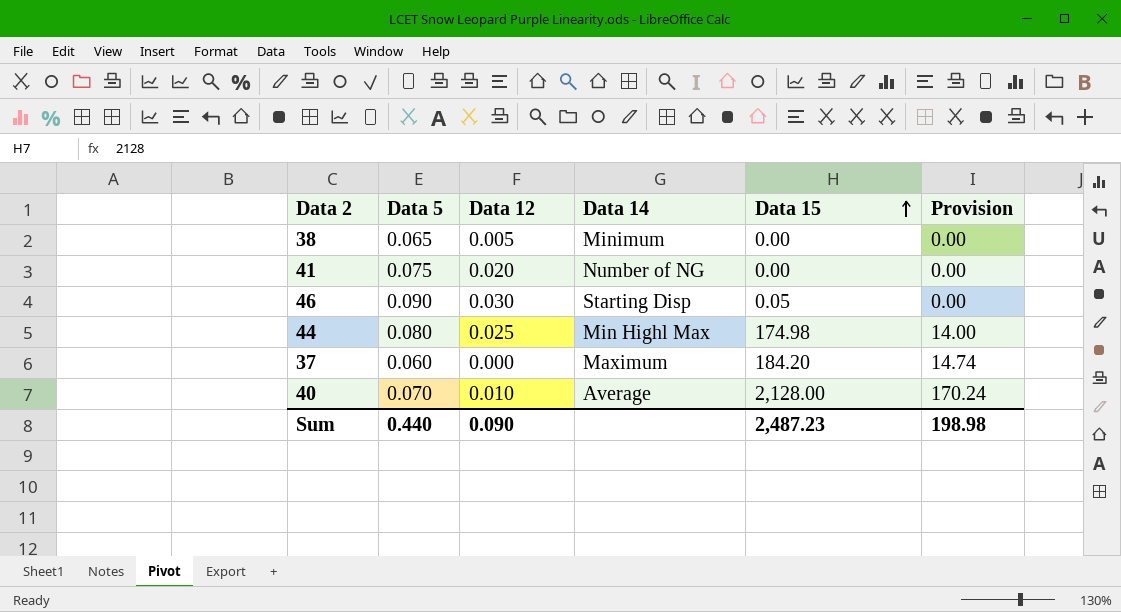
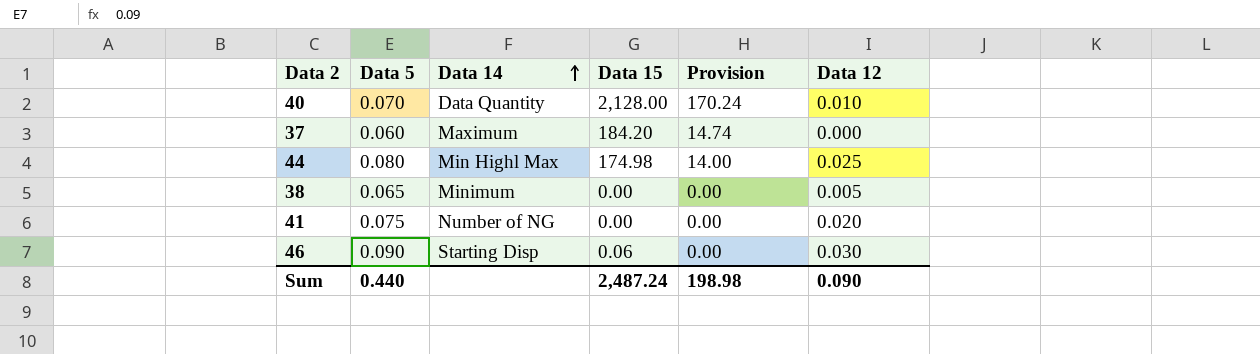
row order: Data 15 ascending -> Data 14 ascending
column Data 12 | position: 3 -> 6
40 | Data 14: Average -> Data Quantity
46 | Data 15: 0.05 -> 0.06
Sum | Data 15: 2,487.23 -> 2,487.24

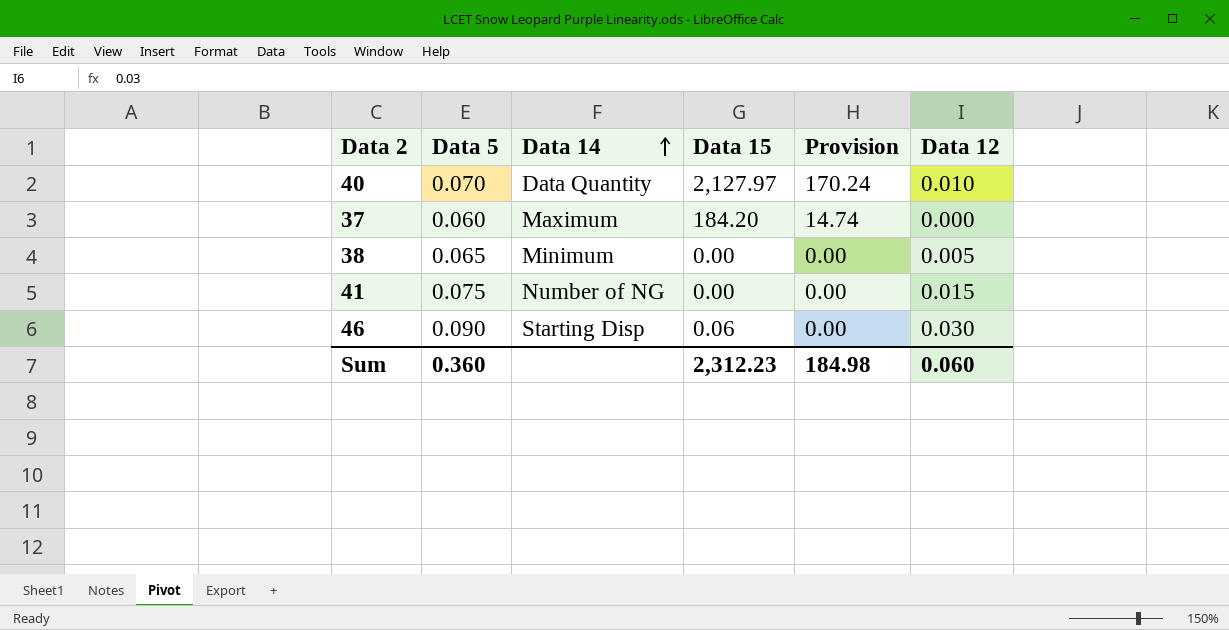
row 44: 0.080 | Min Highl Max | 174.98 | 14.00 | 0.025 -> none
40 | Data 15: 2,128.00 -> 2,127.97
41 | Data 12: 0.020 -> 0.015
Sum | Data 5: 0.440 -> 0.360
Sum | Data 15: 2,487.24 -> 2,312.23
Sum | Provision: 198.98 -> 184.98
Sum | Data 12: 0.090 -> 0.060

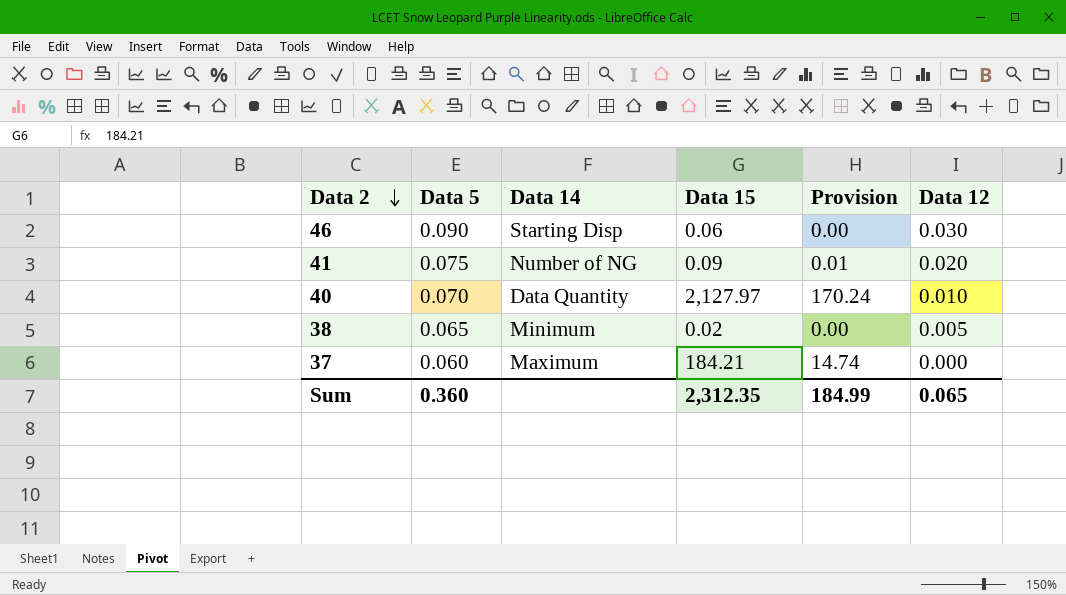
row order: Data 14 ascending -> Data 2 descending
41 | Data 15: 0.00 -> 0.09
41 | Provision: 0.00 -> 0.01
41 | Data 12: 0.015 -> 0.020
38 | Data 15: 0.00 -> 0.02
37 | Data 15: 184.20 -> 184.21
Sum | Data 15: 2,312.23 -> 2,312.35
Sum | Provision: 184.98 -> 184.99
Sum | Data 12: 0.060 -> 0.065

